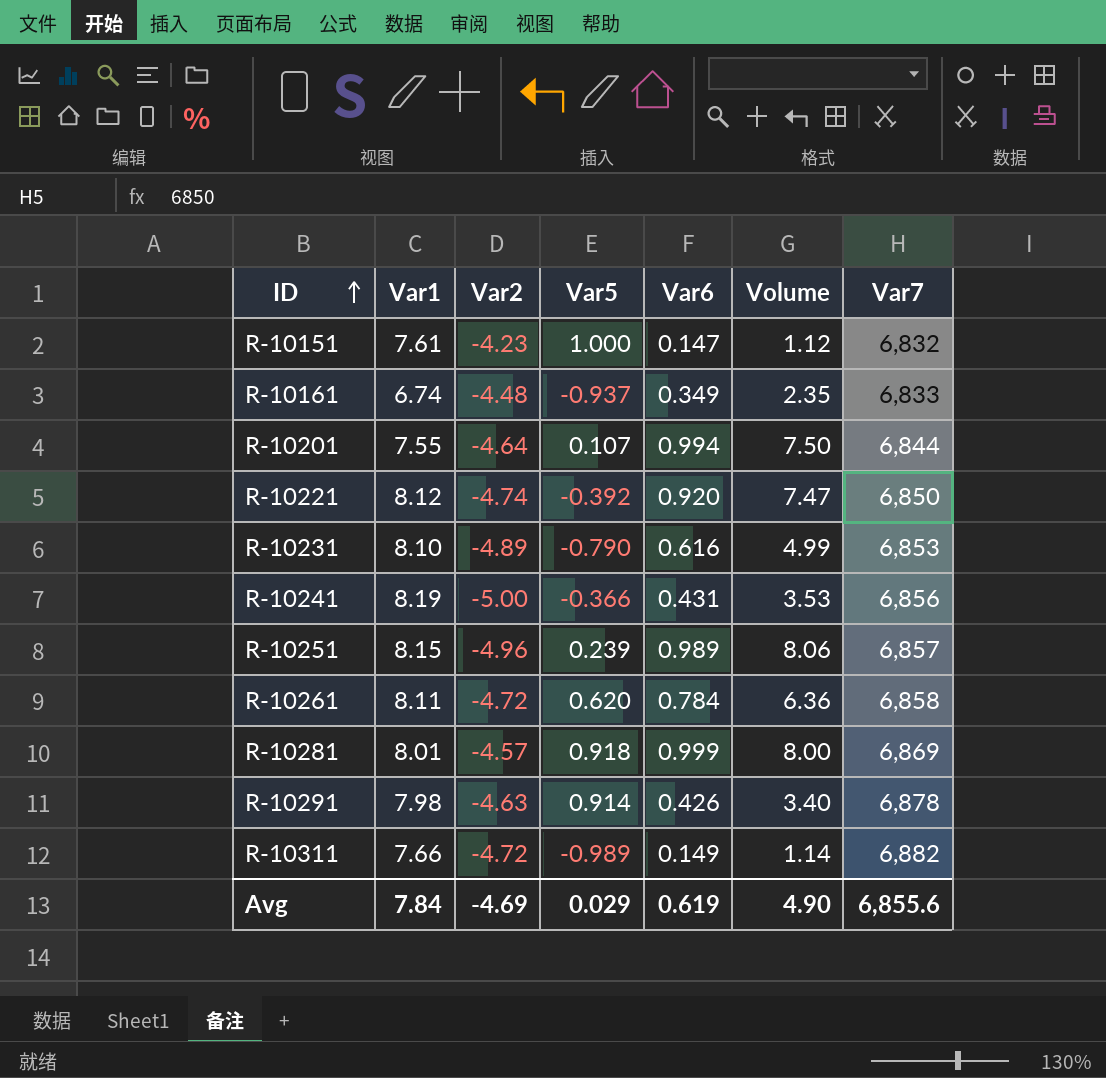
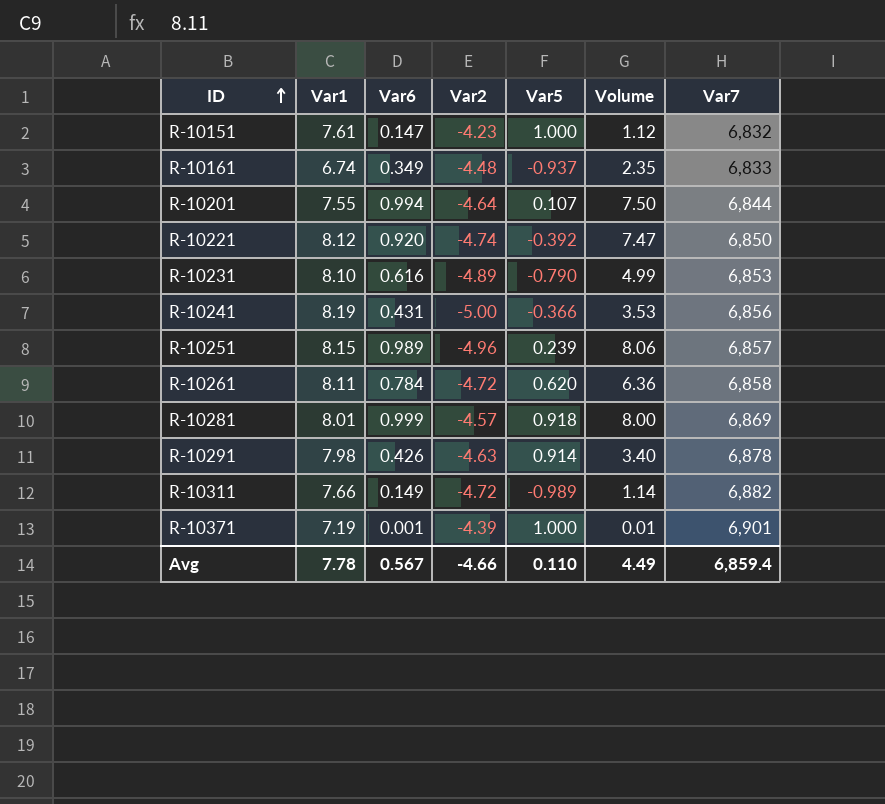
column Var6 | position: 5 -> 3
row R-10371: none -> 7.19 | 0.001 | -4.39 | 1.000 | 0.01 | 6,901
Avg | Var1: 7.84 -> 7.78
Avg | Var6: 0.619 -> 0.567
Avg | Var2: -4.69 -> -4.66
Avg | Var5: 0.029 -> 0.110
Avg | Volume: 4.90 -> 4.49
Avg | Var7: 6,855.6 -> 6,859.4

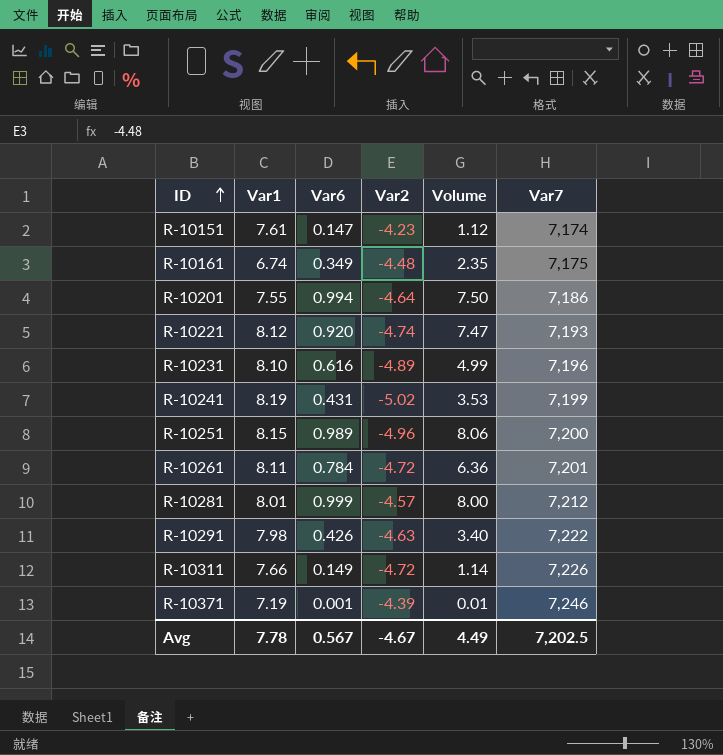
column Var5 | position: 5 -> none
R-10151 | Var7: 6,832 -> 7,174
R-10161 | Var7: 6,833 -> 7,175
R-10201 | Var7: 6,844 -> 7,186
R-10221 | Var7: 6,850 -> 7,193
R-10231 | Var7: 6,853 -> 7,196
R-10241 | Var2: -5.00 -> -5.02
R-10241 | Var7: 6,856 -> 7,199
R-10251 | Var7: 6,857 -> 7,200
R-10261 | Var7: 6,858 -> 7,201
R-10281 | Var7: 6,869 -> 7,212
R-10291 | Var7: 6,878 -> 7,222
R-10311 | Var7: 6,882 -> 7,226
R-10371 | Var7: 6,901 -> 7,246
Avg | Var2: -4.66 -> -4.67
Avg | Var7: 6,859.4 -> 7,202.5

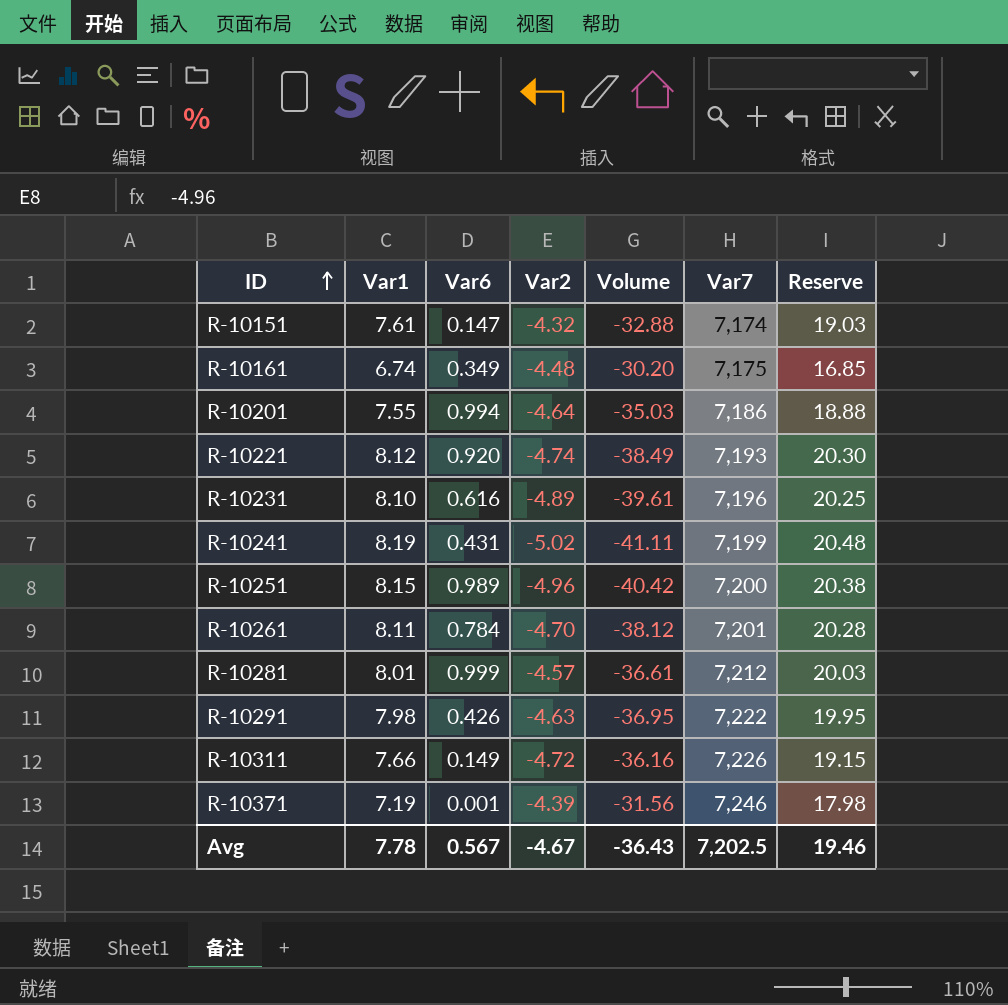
column Volume | formula: [Var1] * [Var6] -> [Var1] * [Var2]
column Reserve | formula: none -> [Var1] * 2.5
R-10151 | Var2: -4.23 -> -4.32
R-10261 | Var2: -4.72 -> -4.70
Avg | Volume: 4.49 -> -36.43

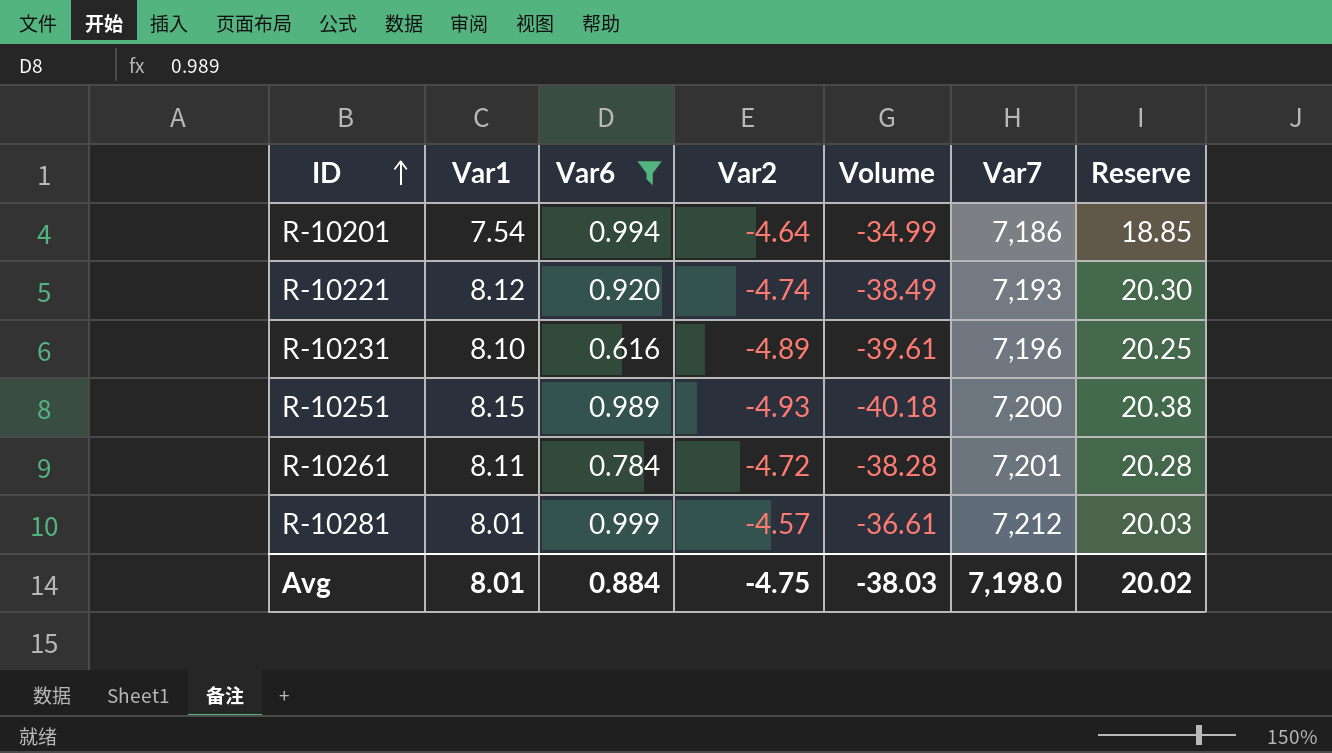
filter: none -> Var6 >= 0.616
R-10201 | Var1: 7.55 -> 7.54
R-10201 | Volume: -35.03 -> -34.99
R-10201 | Reserve: 18.88 -> 18.85
R-10251 | Var2: -4.96 -> -4.93
R-10251 | Volume: -40.42 -> -40.18
R-10261 | Var2: -4.70 -> -4.72
R-10261 | Volume: -38.12 -> -38.28
Avg | Var1: 7.78 -> 8.01
Avg | Var6: 0.567 -> 0.884
Avg | Var2: -4.67 -> -4.75
Avg | Volume: -36.43 -> -38.03
Avg | Var7: 7,202.5 -> 7,198.0
Avg | Reserve: 19.46 -> 20.02

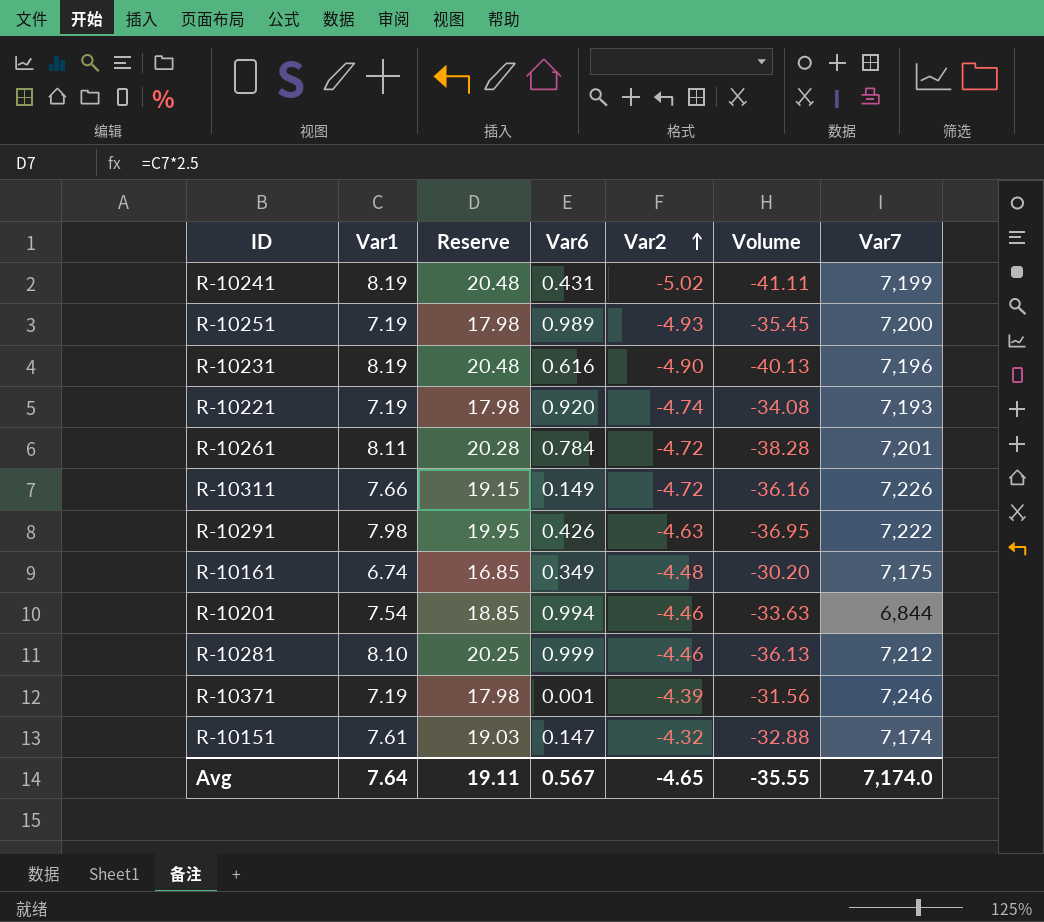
filter: Var6 >= 0.616 -> none
row order: ID ascending -> Var2 ascending
column Reserve | position: 7 -> 3
R-10251 | Var1: 8.15 -> 7.19
R-10251 | Reserve: 20.38 -> 17.98
R-10251 | Volume: -40.18 -> -35.45
R-10231 | Var1: 8.10 -> 8.19
R-10231 | Reserve: 20.25 -> 20.48
R-10231 | Var2: -4.89 -> -4.90
R-10231 | Volume: -39.61 -> -40.13
R-10221 | Var1: 8.12 -> 7.19
R-10221 | Reserve: 20.30 -> 17.98
R-10221 | Volume: -38.49 -> -34.08
R-10201 | Var2: -4.64 -> -4.46
R-10201 | Volume: -34.99 -> -33.63
R-10201 | Var7: 7,186 -> 6,844
R-10281 | Var1: 8.01 -> 8.10
R-10281 | Reserve: 20.03 -> 20.25
R-10281 | Var2: -4.57 -> -4.46
R-10281 | Volume: -36.61 -> -36.13
Avg | Var1: 8.01 -> 7.64
Avg | Reserve: 20.02 -> 19.11
Avg | Var6: 0.884 -> 0.567
Avg | Var2: -4.75 -> -4.65
Avg | Volume: -38.03 -> -35.55
Avg | Var7: 7,198.0 -> 7,174.0

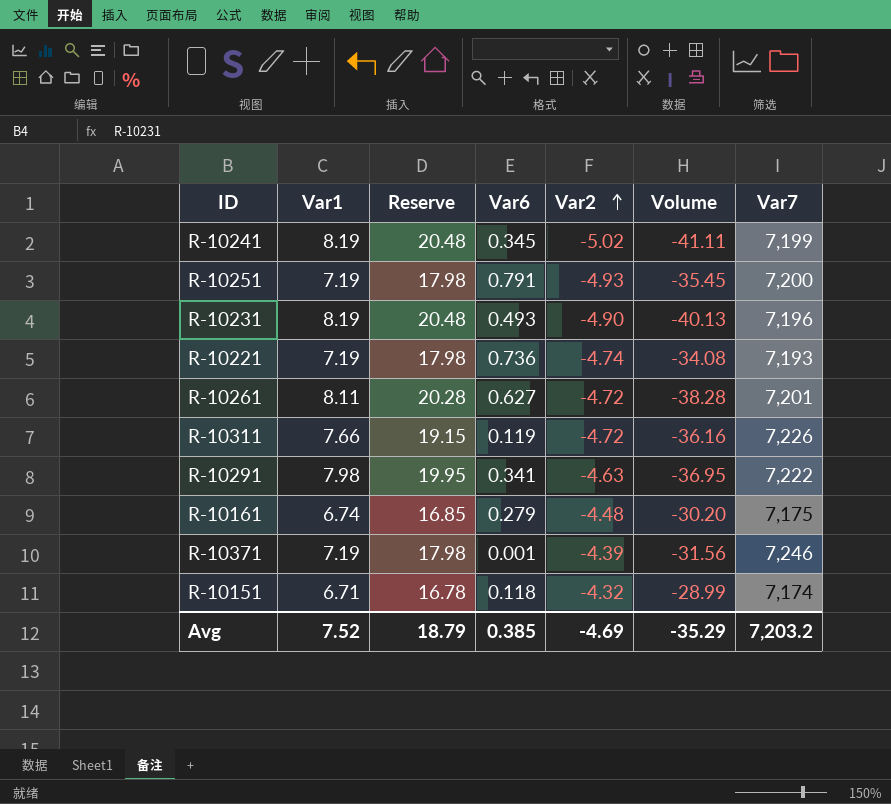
row R-10201: 7.54 | 18.85 | 0.994 | -4.46 | -33.63 | 6,844 -> none
row R-10281: 8.10 | 20.25 | 0.999 | -4.46 | -36.13 | 7,212 -> none
R-10241 | Var6: 0.431 -> 0.345
R-10251 | Var6: 0.989 -> 0.791
R-10231 | Var6: 0.616 -> 0.493
R-10221 | Var6: 0.920 -> 0.736
R-10261 | Var6: 0.784 -> 0.627
R-10311 | Var6: 0.149 -> 0.119
R-10291 | Var6: 0.426 -> 0.341
R-10161 | Var6: 0.349 -> 0.279
R-10151 | Var1: 7.61 -> 6.71
R-10151 | Reserve: 19.03 -> 16.78
R-10151 | Var6: 0.147 -> 0.118
R-10151 | Volume: -32.88 -> -28.99
Avg | Var1: 7.64 -> 7.52
Avg | Reserve: 19.11 -> 18.79
Avg | Var6: 0.567 -> 0.385
Avg | Var2: -4.65 -> -4.69
Avg | Volume: -35.55 -> -35.29
Avg | Var7: 7,174.0 -> 7,203.2

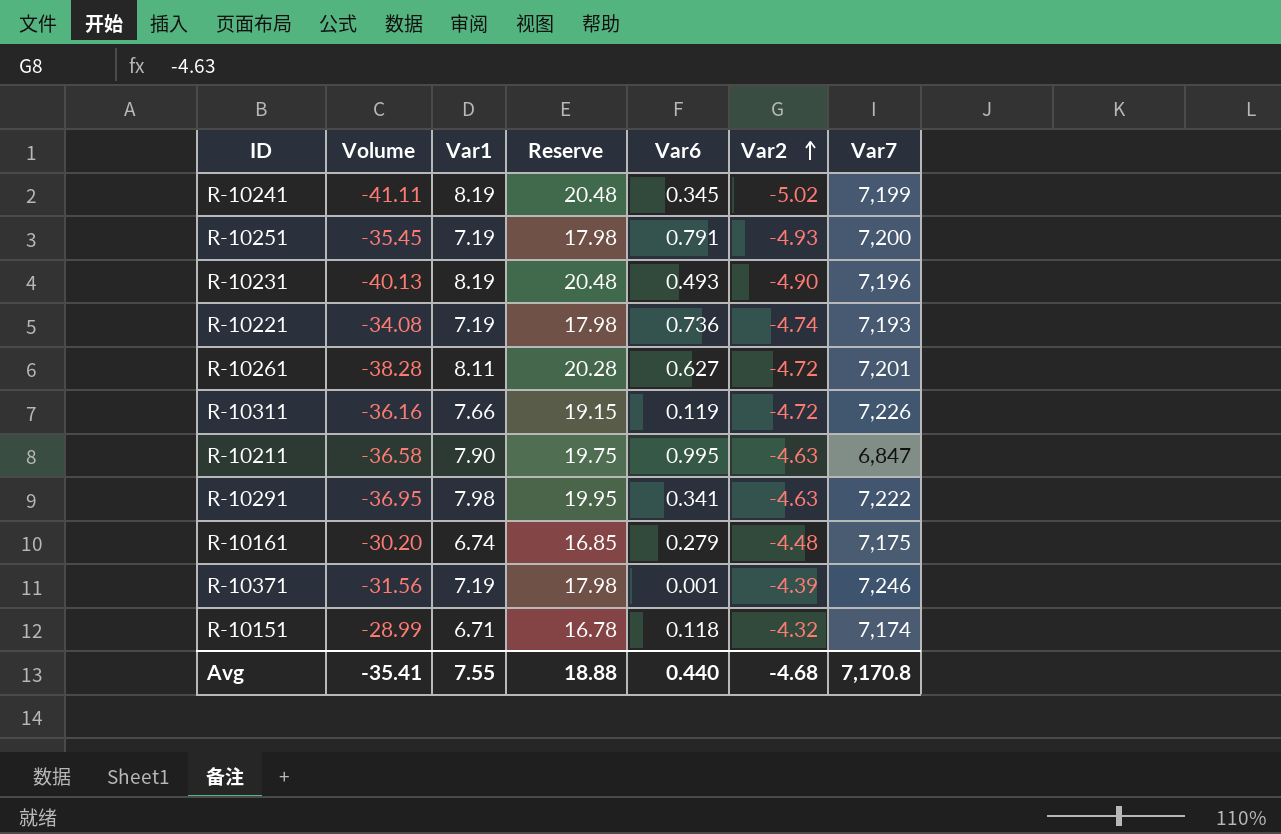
column Volume | position: 6 -> 2
row R-10211: none -> -36.58 | 7.90 | 19.75 | 0.995 | -4.63 | 6,847
Avg | Volume: -35.29 -> -35.41
Avg | Var1: 7.52 -> 7.55
Avg | Reserve: 18.79 -> 18.88
Avg | Var6: 0.385 -> 0.440
Avg | Var2: -4.69 -> -4.68
Avg | Var7: 7,203.2 -> 7,170.8

